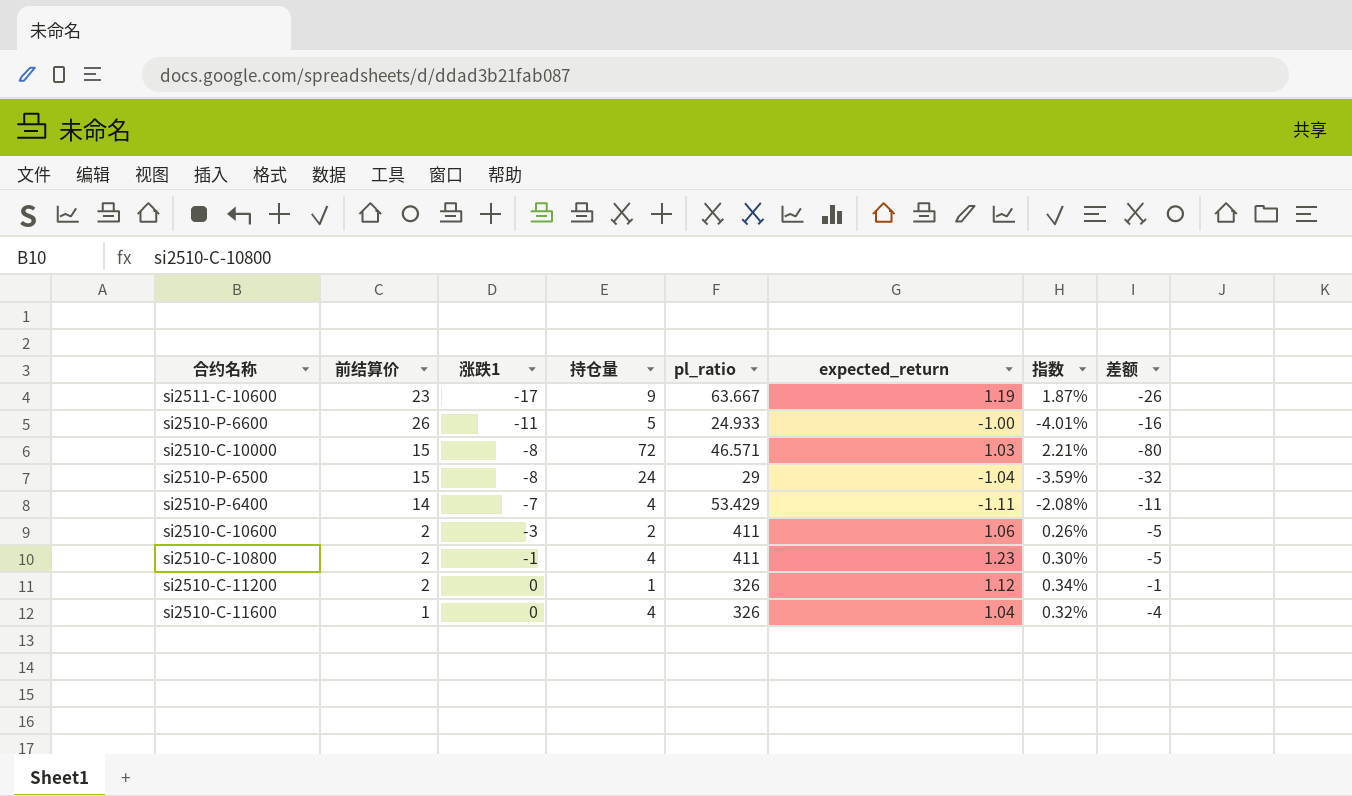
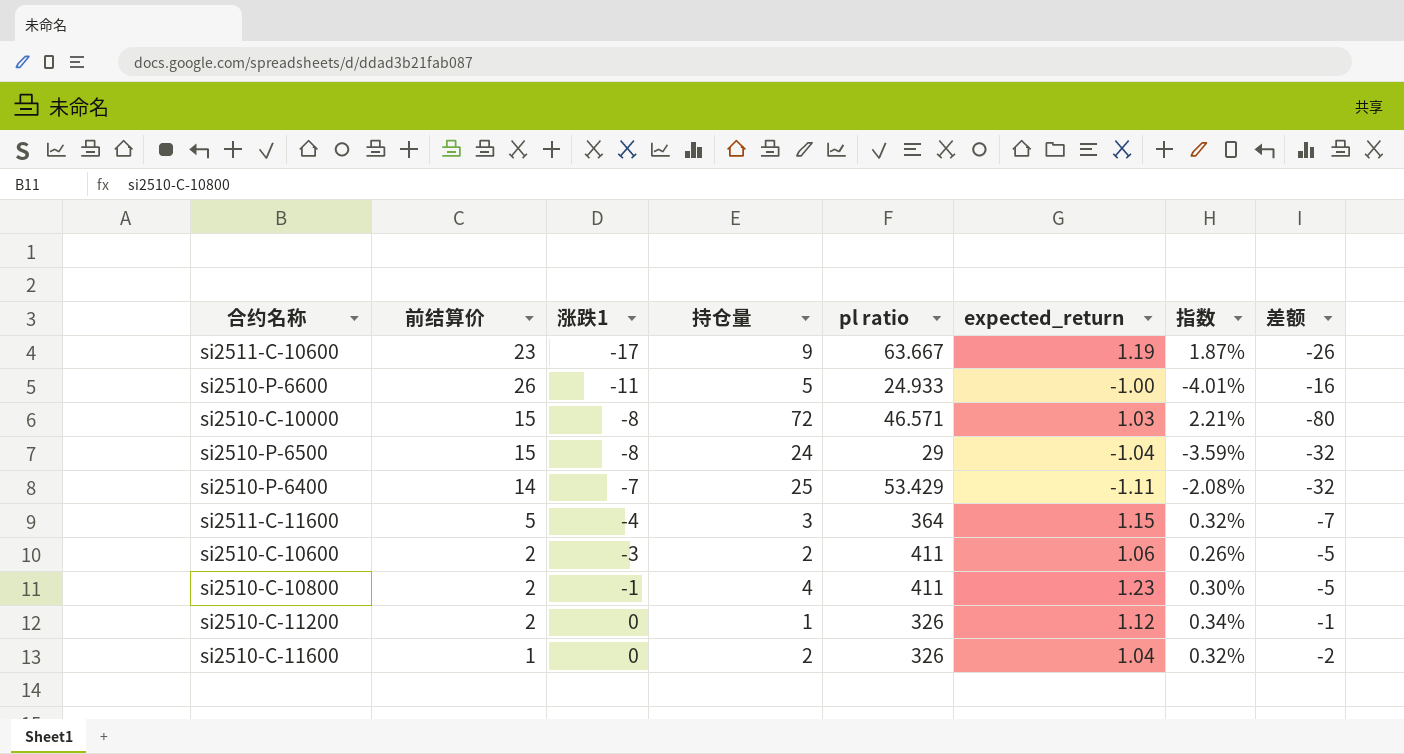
column name: pl_ratio -> pl ratio
si2510-P-6400 | 持仓量: 4 -> 25
si2510-P-6400 | 差额: -11 -> -32
row si2511-C-11600: none -> 5 | -4 | 3 | 364 | 1.15 | 0.32% | -7
si2510-C-11600 | 持仓量: 4 -> 2
si2510-C-11600 | 差额: -4 -> -2

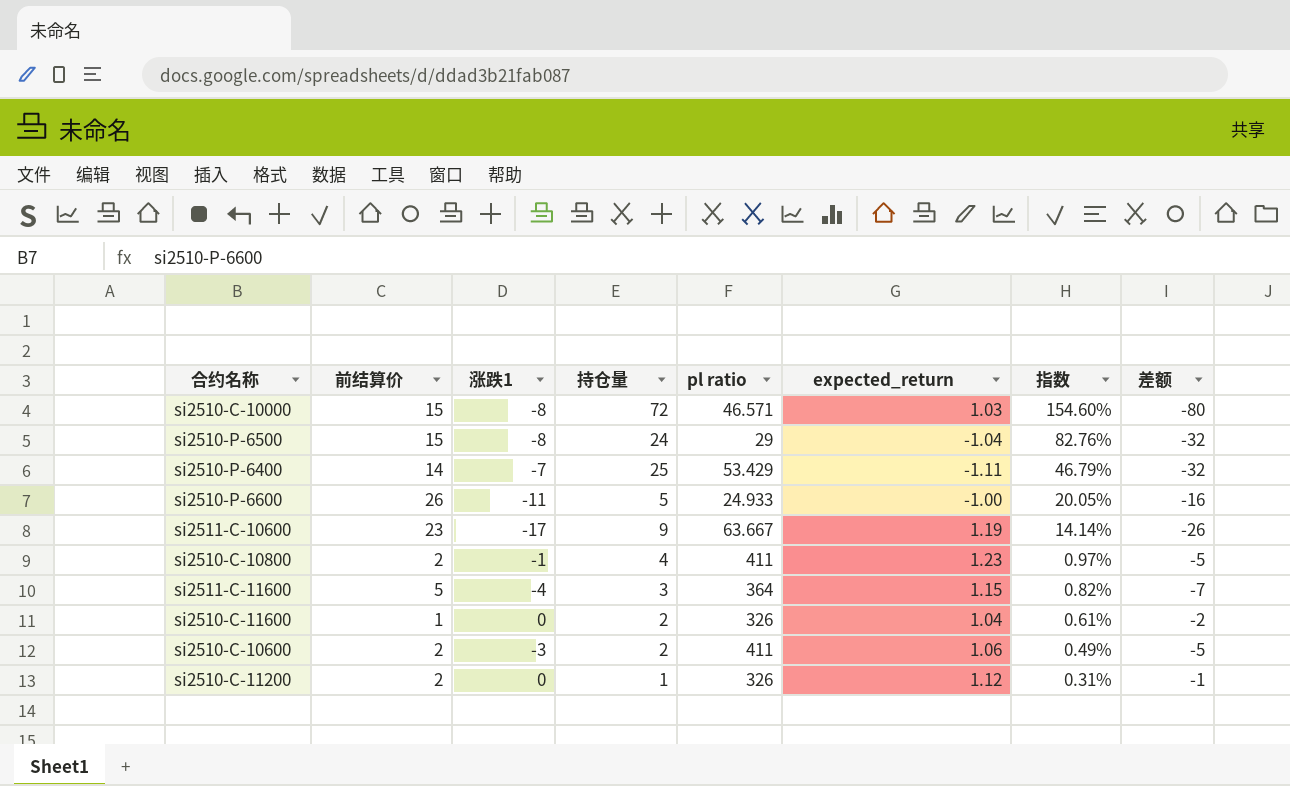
row order: 涨跌1 ascending -> 指数 descending
column 指数 | formula: [expected_return] / [pl ratio] -> [持仓量] / [pl ratio]

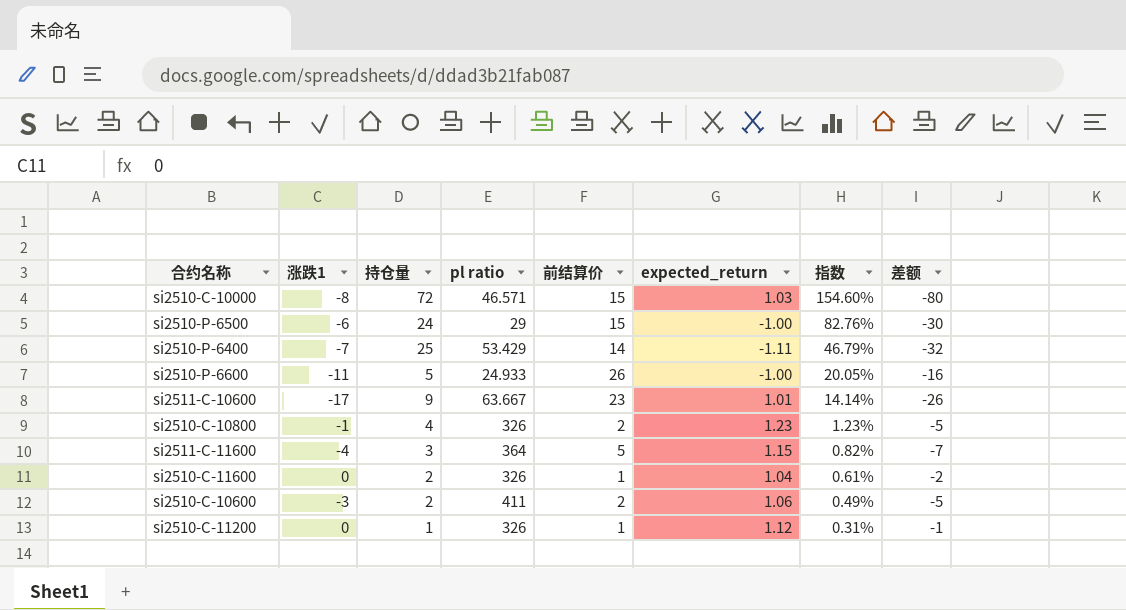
column 前结算价 | position: 2 -> 5
si2510-P-6500 | 涨跌1: -8 -> -6
si2510-P-6500 | expected_return: -1.04 -> -1.00
si2510-P-6500 | 差额: -32 -> -30
si2511-C-10600 | expected_return: 1.19 -> 1.01
si2510-C-10800 | pl ratio: 411 -> 326
si2510-C-10800 | 指数: 0.97% -> 1.23%
si2510-C-11200 | 前结算价: 2 -> 1

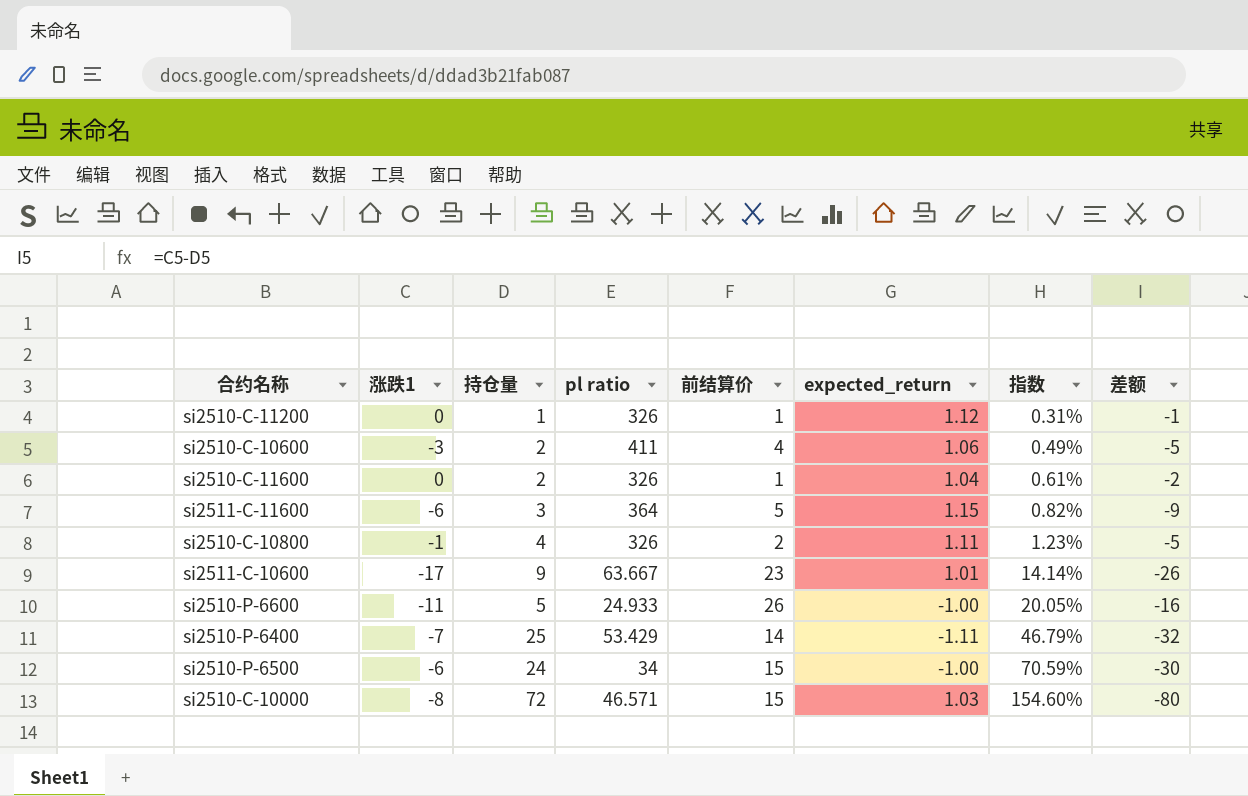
row order: 指数 descending -> 指数 ascending
si2510-C-10600 | 前结算价: 2 -> 4
si2511-C-11600 | 涨跌1: -4 -> -6
si2511-C-11600 | 差额: -7 -> -9
si2510-C-10800 | expected_return: 1.23 -> 1.11
si2510-P-6500 | pl ratio: 29 -> 34
si2510-P-6500 | 指数: 82.76% -> 70.59%

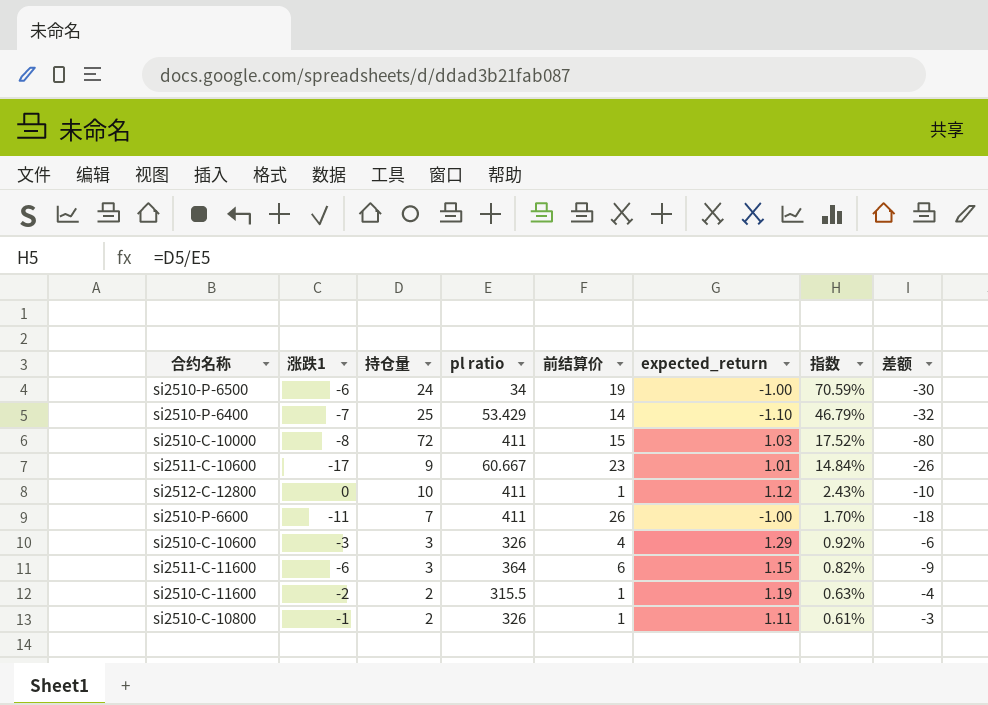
row order: 指数 ascending -> 指数 descending
row si2510-C-11200: 0 | 1 | 326 | 1 | 1.12 | 0.31% | -1 -> none
si2510-P-6500 | 前结算价: 15 -> 19
si2510-P-6400 | expected_return: -1.11 -> -1.10
si2510-C-10000 | pl ratio: 46.571 -> 411
si2510-C-10000 | 指数: 154.60% -> 17.52%
si2511-C-10600 | pl ratio: 63.667 -> 60.667
si2511-C-10600 | 指数: 14.14% -> 14.84%
row si2512-C-12800: none -> 0 | 10 | 411 | 1 | 1.12 | 2.43% | -10
si2510-P-6600 | 持仓量: 5 -> 7
si2510-P-6600 | pl ratio: 24.933 -> 411
si2510-P-6600 | 指数: 20.05% -> 1.70%
si2510-P-6600 | 差额: -16 -> -18
si2510-C-10600 | 持仓量: 2 -> 3
si2510-C-10600 | pl ratio: 411 -> 326
si2510-C-10600 | expected_return: 1.06 -> 1.29
si2510-C-10600 | 指数: 0.49% -> 0.92%
si2510-C-10600 | 差额: -5 -> -6
si2511-C-11600 | 前结算价: 5 -> 6
si2510-C-11600 | 涨跌1: 0 -> -2
si2510-C-11600 | pl ratio: 326 -> 315.5
si2510-C-11600 | expected_return: 1.04 -> 1.19
si2510-C-11600 | 指数: 0.61% -> 0.63%
si2510-C-11600 | 差额: -2 -> -4
si2510-C-10800 | 持仓量: 4 -> 2
si2510-C-10800 | 前结算价: 2 -> 1
si2510-C-10800 | 指数: 1.23% -> 0.61%
si2510-C-10800 | 差额: -5 -> -3

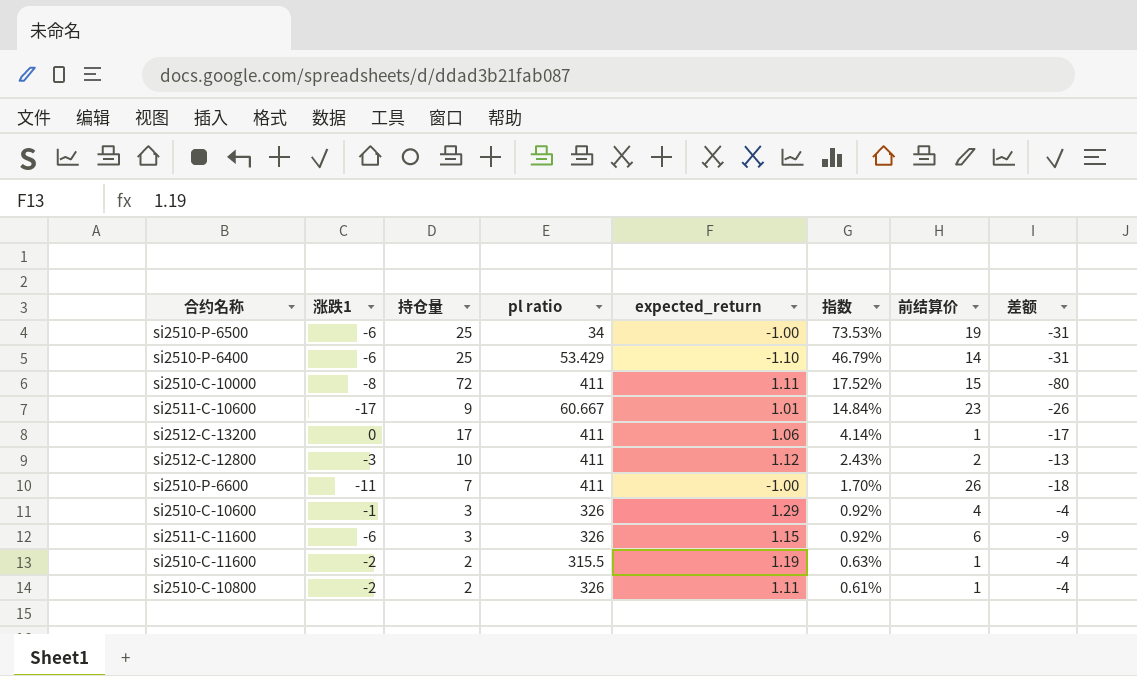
column 前结算价 | position: 5 -> 7
si2510-P-6500 | 持仓量: 24 -> 25
si2510-P-6500 | 指数: 70.59% -> 73.53%
si2510-P-6500 | 差额: -30 -> -31
si2510-P-6400 | 涨跌1: -7 -> -6
si2510-P-6400 | 差额: -32 -> -31
si2510-C-10000 | expected_return: 1.03 -> 1.11
row si2512-C-13200: none -> 0 | 17 | 411 | 1.06 | 4.14% | 1 | -17
si2512-C-12800 | 涨跌1: 0 -> -3
si2512-C-12800 | 前结算价: 1 -> 2
si2512-C-12800 | 差额: -10 -> -13
si2510-C-10600 | 涨跌1: -3 -> -1
si2510-C-10600 | 差额: -6 -> -4
si2511-C-11600 | pl ratio: 364 -> 326
si2511-C-11600 | 指数: 0.82% -> 0.92%
si2510-C-10800 | 涨跌1: -1 -> -2
si2510-C-10800 | 差额: -3 -> -4

